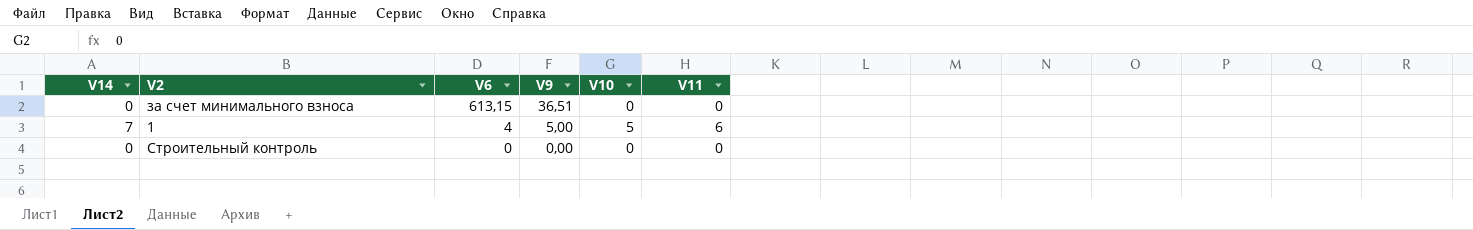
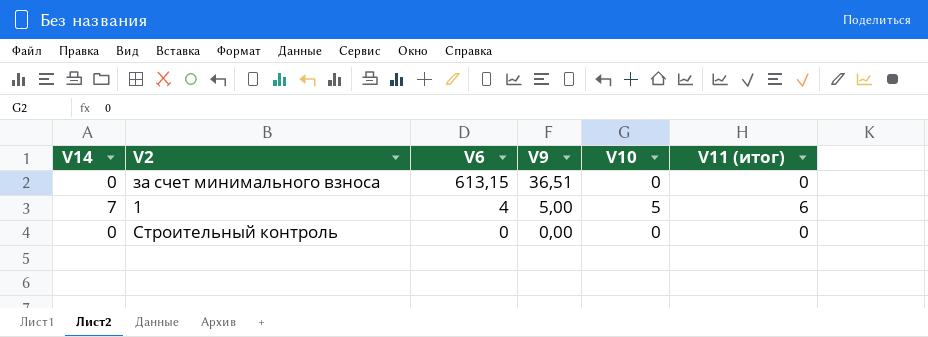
column name: V11 -> V11 (итог)

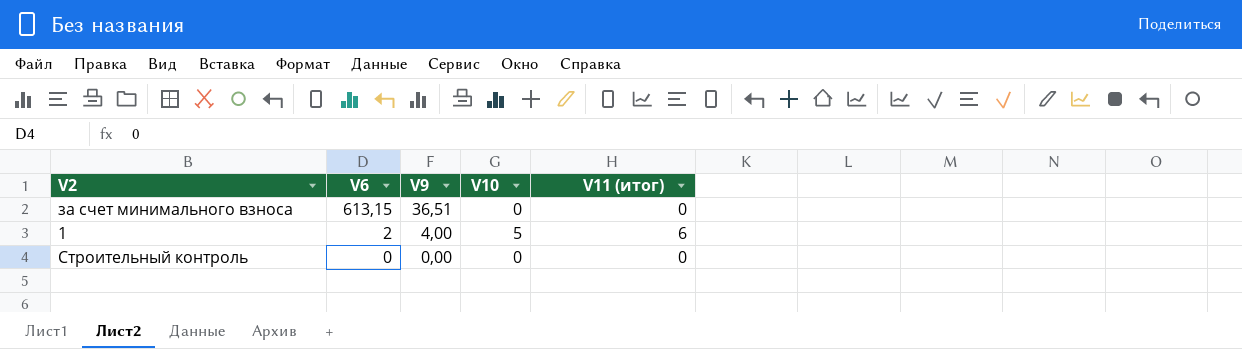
column V14 | position: 1 -> none
1 | V6: 4 -> 2
1 | V9: 5,00 -> 4,00

